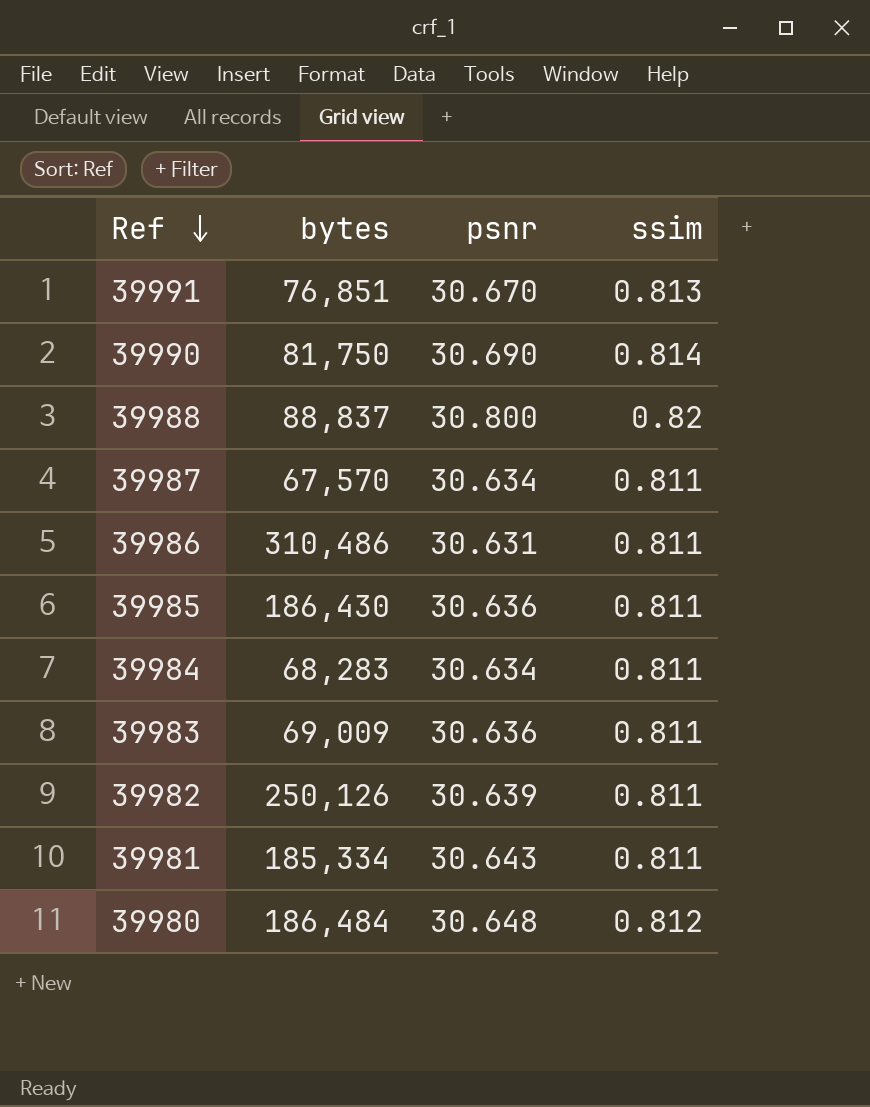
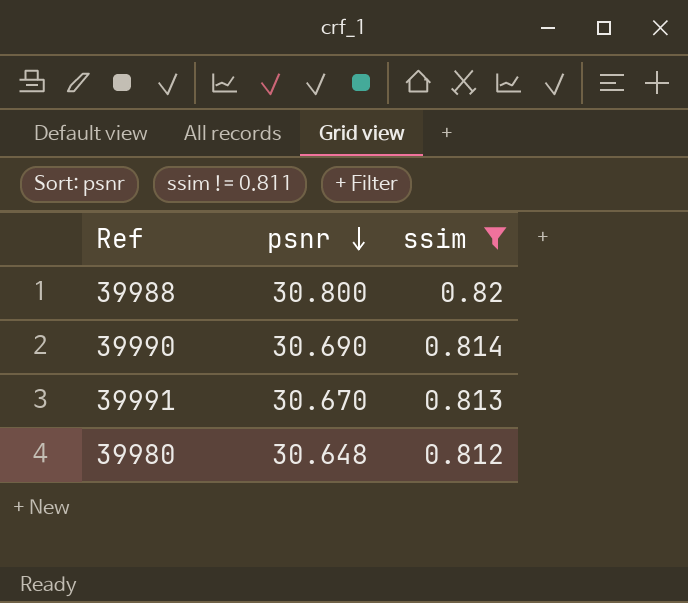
filter: none -> ssim != 0.811
row order: Ref descending -> psnr descending
column bytes | position: 2 -> none

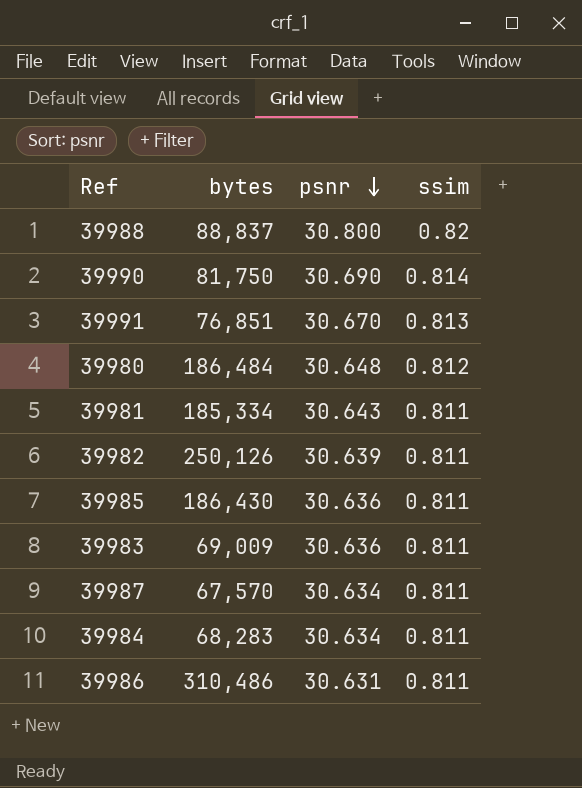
filter: ssim != 0.811 -> none
column bytes | position: none -> 2

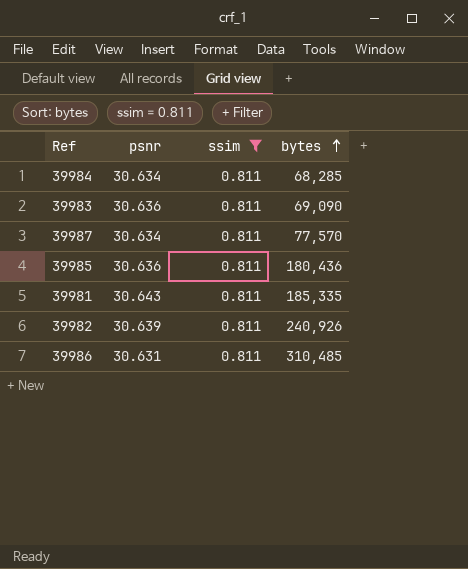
filter: none -> ssim = 0.811
row order: psnr descending -> bytes ascending
column bytes | position: 2 -> 4
39984 | bytes: 68,283 -> 68,285
39983 | bytes: 69,009 -> 69,090
39987 | bytes: 67,570 -> 77,570
39985 | bytes: 186,430 -> 180,436
39981 | bytes: 185,334 -> 185,335
39982 | bytes: 250,126 -> 240,926
39986 | bytes: 310,486 -> 310,485

